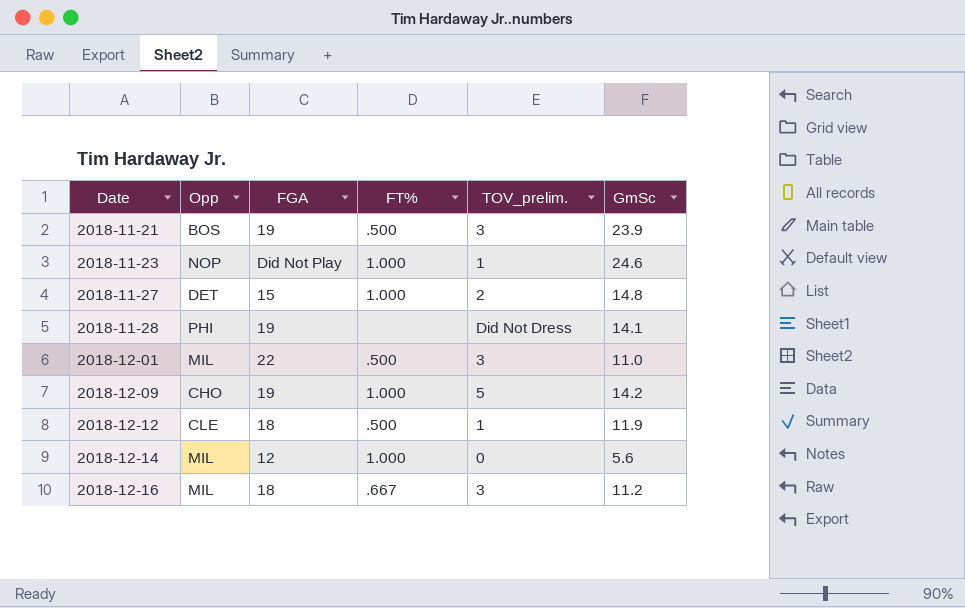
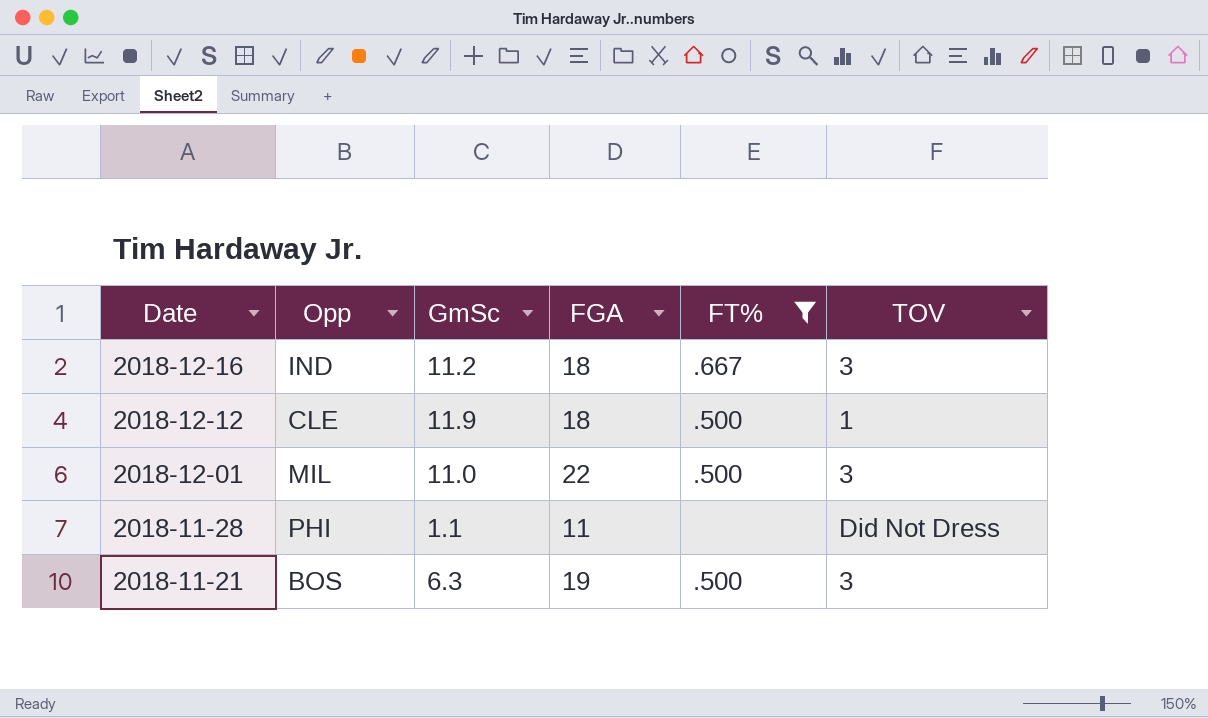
filter: none -> FT% != 1.000
row order: Date ascending -> Date descending
column GmSc | position: 6 -> 3
column name: TOV_prelim. -> TOV
2018-12-16 | Opp: MIL -> IND
2018-11-28 | GmSc: 14.1 -> 1.1
2018-11-28 | FGA: 19 -> 11
2018-11-21 | GmSc: 23.9 -> 6.3

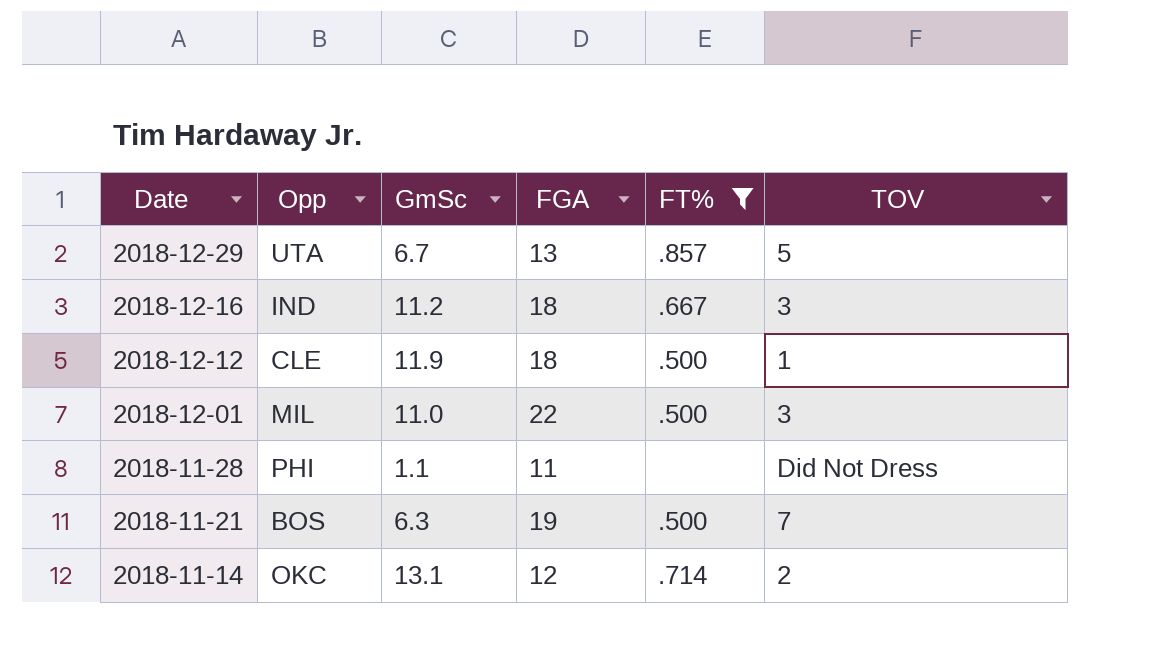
row 2018-12-29: none -> UTA | 6.7 | 13 | .857 | 5
2018-11-21 | TOV: 3 -> 7
row 2018-11-14: none -> OKC | 13.1 | 12 | .714 | 2

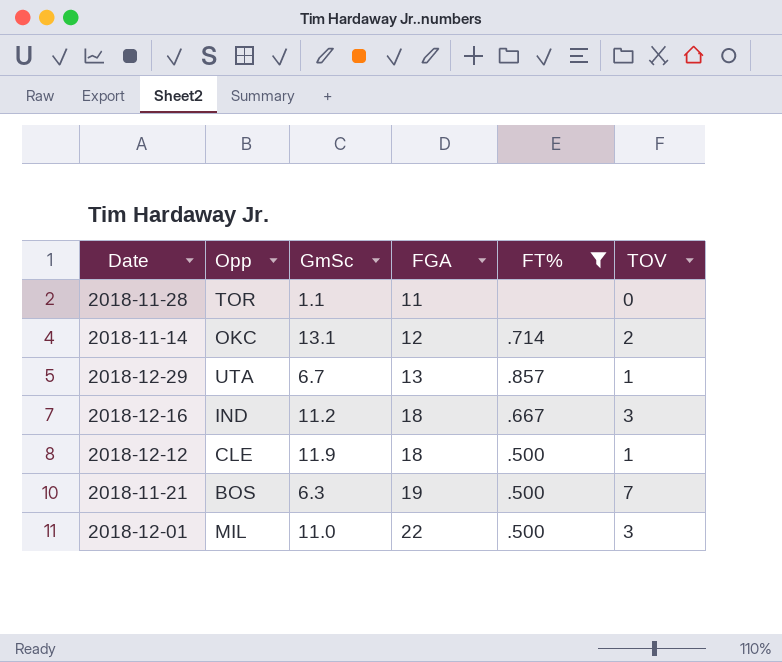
row order: Date descending -> FGA ascending
2018-11-28 | Opp: PHI -> TOR
2018-11-28 | TOV: Did Not Dress -> 0
2018-12-29 | TOV: 5 -> 1

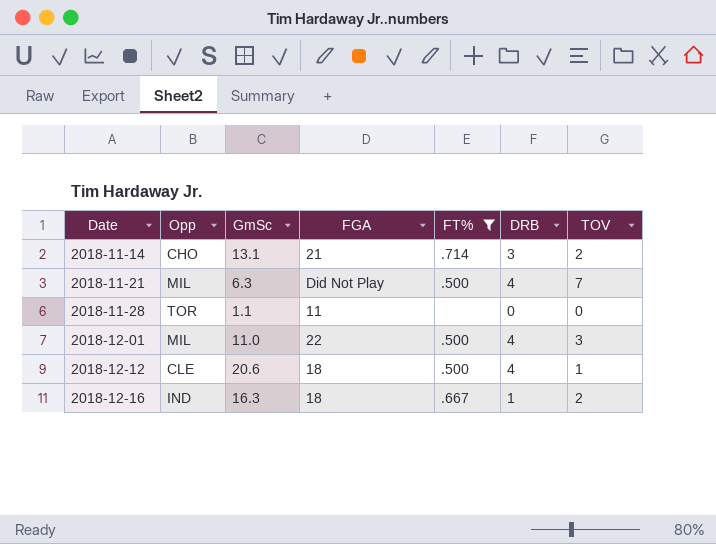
row order: FGA ascending -> Date ascending
column DRB | position: none -> 6
row 2018-12-29: UTA | 6.7 | 13 | .857 | 1 -> none
2018-11-14 | Opp: OKC -> CHO
2018-11-14 | FGA: 12 -> 21
2018-11-21 | Opp: BOS -> MIL
2018-11-21 | FGA: 19 -> Did Not Play
2018-12-12 | GmSc: 11.9 -> 20.6
2018-12-16 | GmSc: 11.2 -> 16.3
2018-12-16 | TOV: 3 -> 2

